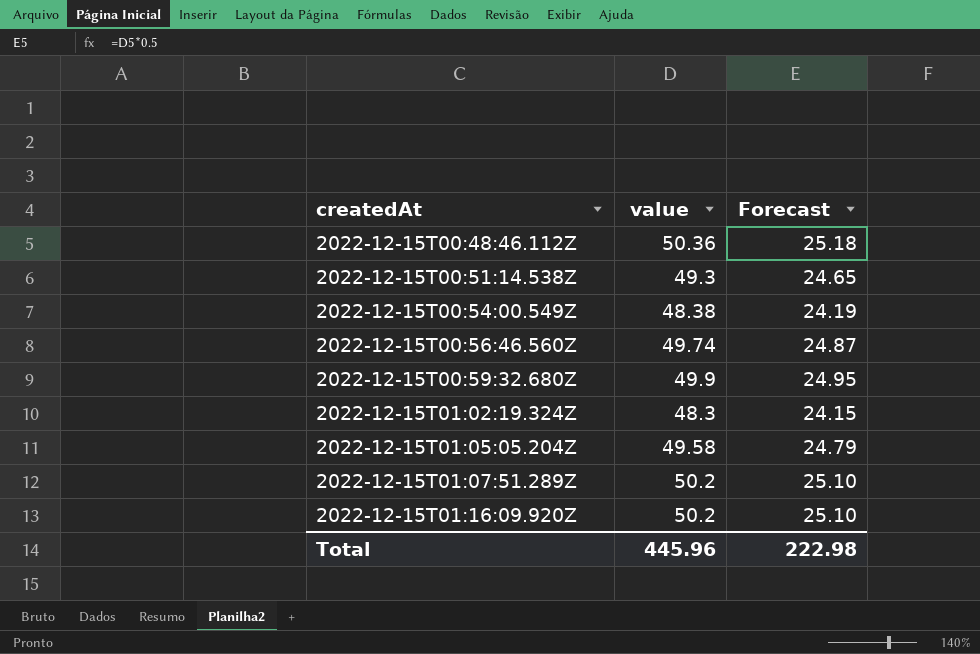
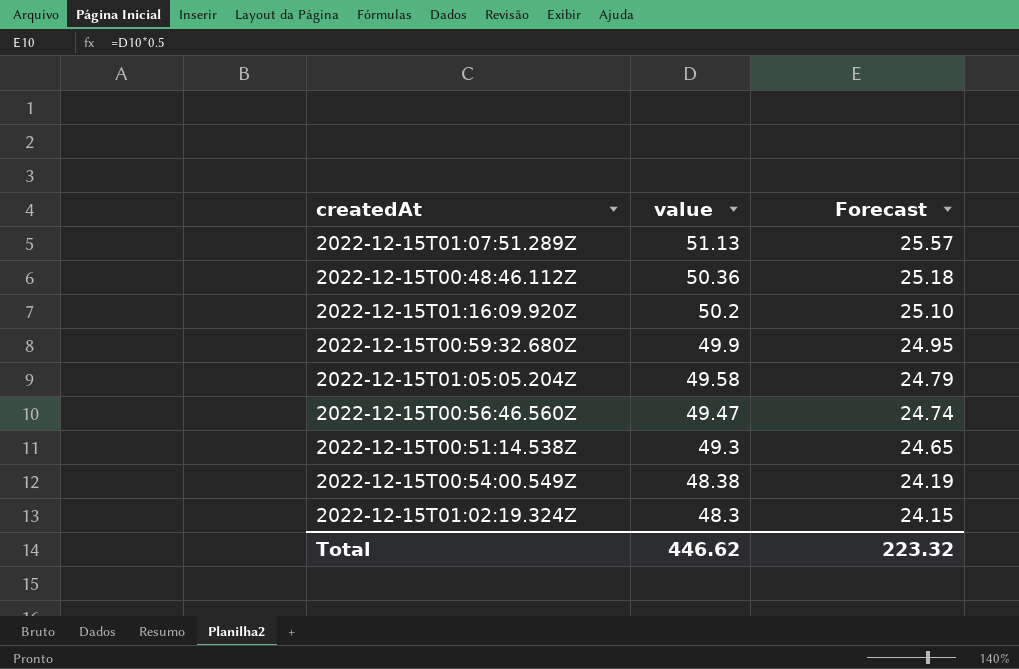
row order: createdAt ascending -> value descending
2022-12-15T01:07:51.289Z | value: 50.2 -> 51.13
2022-12-15T01:07:51.289Z | Forecast: 25.10 -> 25.57
2022-12-15T00:56:46.560Z | value: 49.74 -> 49.47
2022-12-15T00:56:46.560Z | Forecast: 24.87 -> 24.74
Total | value: 445.96 -> 446.62
Total | Forecast: 222.98 -> 223.32

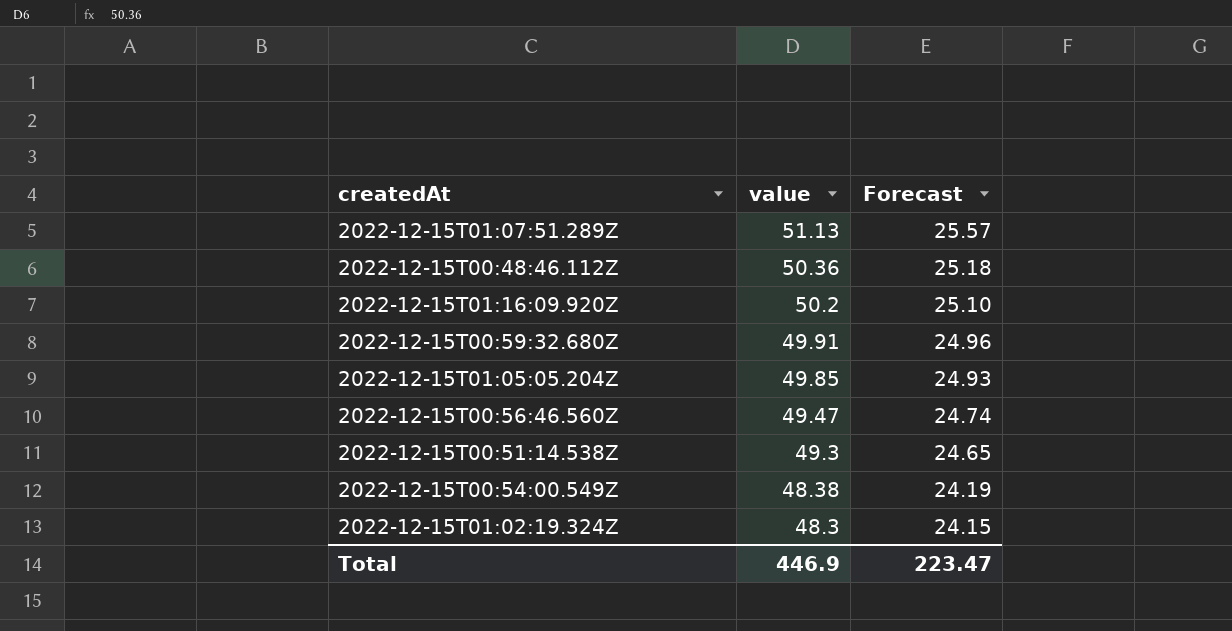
2022-12-15T00:59:32.680Z | value: 49.9 -> 49.91
2022-12-15T00:59:32.680Z | Forecast: 24.95 -> 24.96
2022-12-15T01:05:05.204Z | value: 49.58 -> 49.85
2022-12-15T01:05:05.204Z | Forecast: 24.79 -> 24.93
Total | value: 446.62 -> 446.9
Total | Forecast: 223.32 -> 223.47

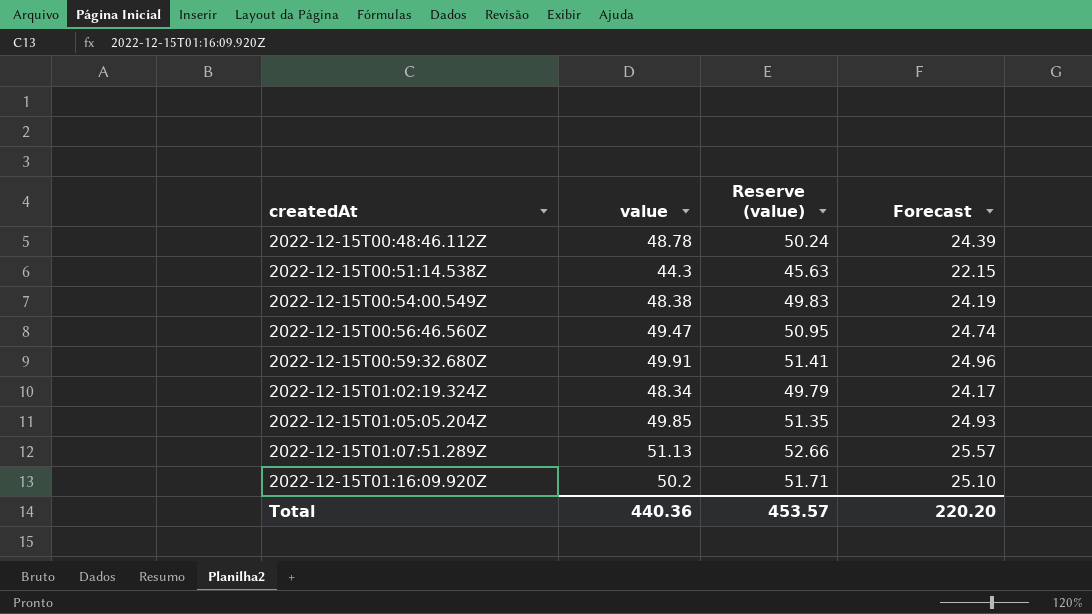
row order: value descending -> createdAt ascending
column Reserve (value) | formula: none -> [value] * 1.03
2022-12-15T00:48:46.112Z | value: 50.36 -> 48.78
2022-12-15T00:48:46.112Z | Forecast: 25.18 -> 24.39
2022-12-15T00:51:14.538Z | value: 49.3 -> 44.3
2022-12-15T00:51:14.538Z | Forecast: 24.65 -> 22.15
2022-12-15T01:02:19.324Z | value: 48.3 -> 48.34
2022-12-15T01:02:19.324Z | Forecast: 24.15 -> 24.17
Total | value: 446.9 -> 440.36
Total | Forecast: 223.47 -> 220.20

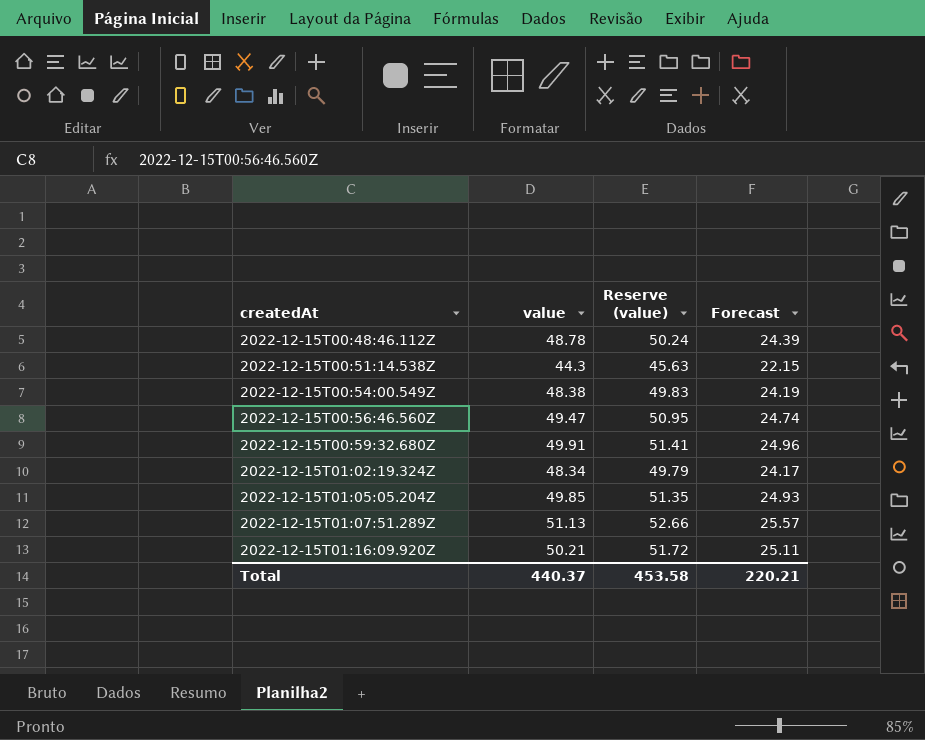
2022-12-15T01:16:09.920Z | value: 50.2 -> 50.21
2022-12-15T01:16:09.920Z | Reserve (value): 51.71 -> 51.72
2022-12-15T01:16:09.920Z | Forecast: 25.10 -> 25.11
Total | value: 440.36 -> 440.37
Total | Reserve (value): 453.57 -> 453.58
Total | Forecast: 220.20 -> 220.21

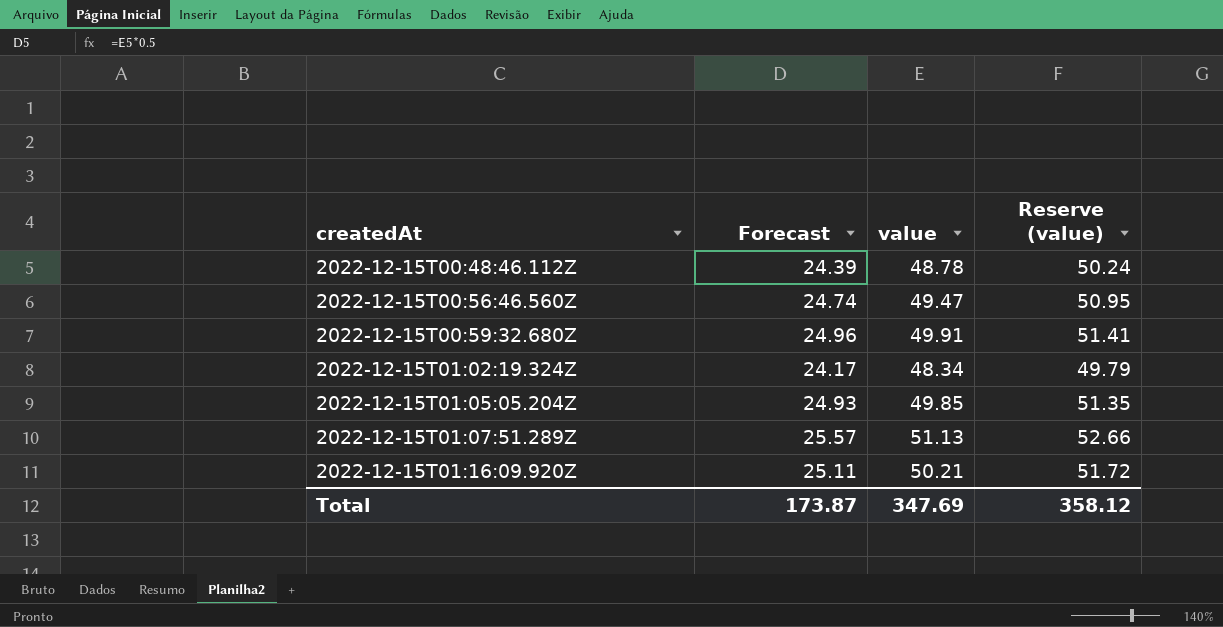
column Forecast | position: 4 -> 2
row 2022-12-15T00:51:14.538Z: 44.3 | 45.63 | 22.15 -> none
row 2022-12-15T00:54:00.549Z: 48.38 | 49.83 | 24.19 -> none
Total | Forecast: 220.21 -> 173.87
Total | value: 440.37 -> 347.69
Total | Reserve (value): 453.58 -> 358.12

